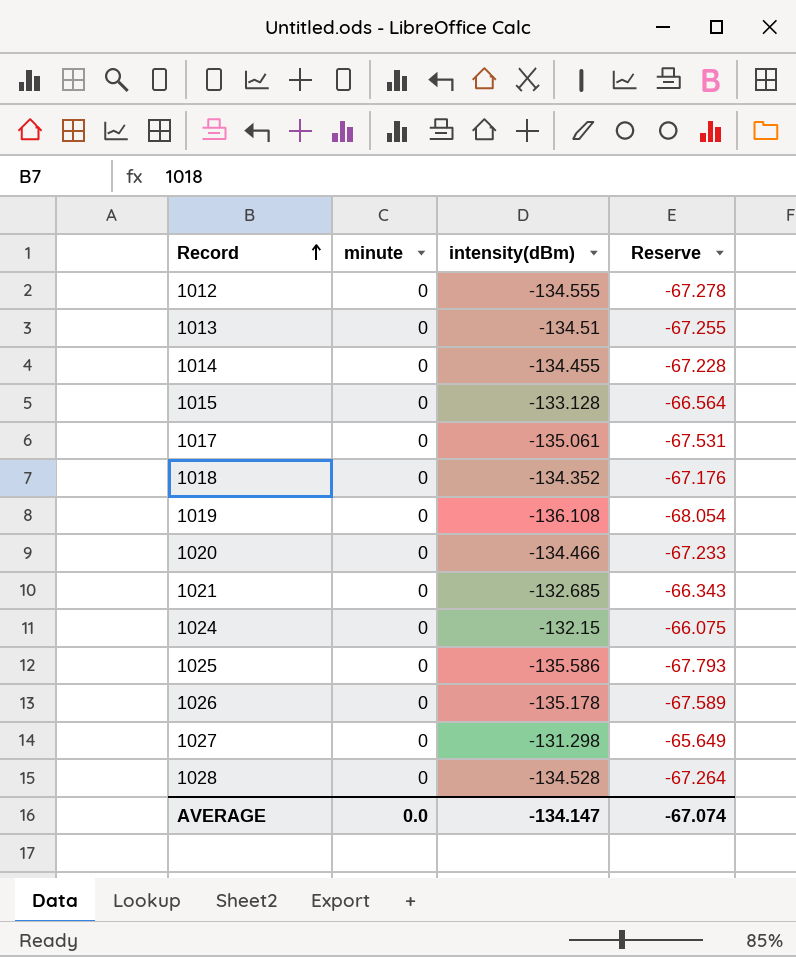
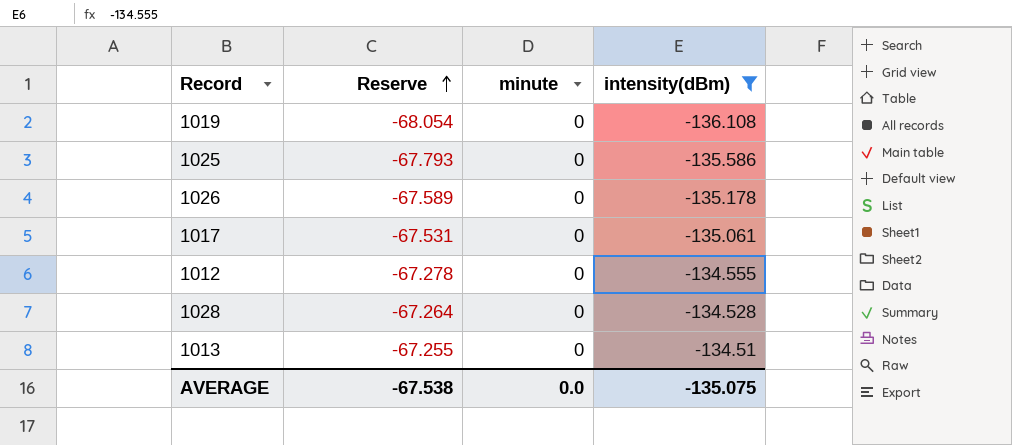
filter: none -> intensity(dBm) <= -134.51
row order: Record ascending -> Reserve ascending
column Reserve | position: 4 -> 2
AVERAGE | Reserve: -67.074 -> -67.538
AVERAGE | intensity(dBm): -134.147 -> -135.075

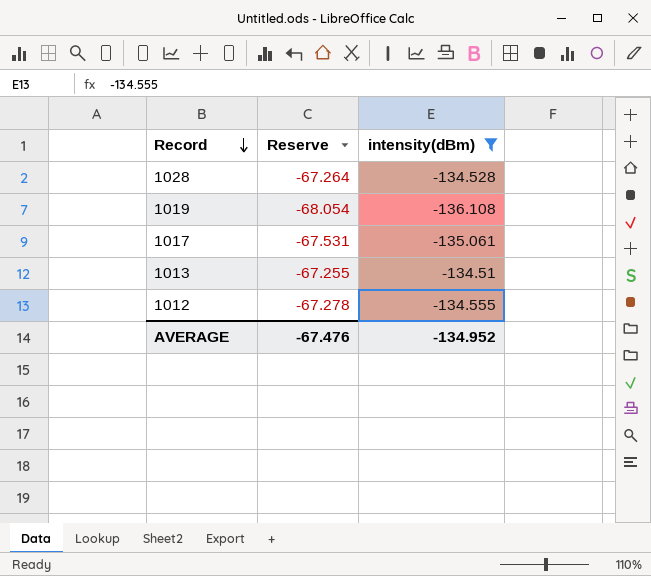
row order: Reserve ascending -> Record descending
column minute | position: 3 -> none
row 1025: -67.793 | 0 | -135.586 -> none
row 1026: -67.589 | 0 | -135.178 -> none
AVERAGE | Reserve: -67.538 -> -67.476
AVERAGE | intensity(dBm): -135.075 -> -134.952

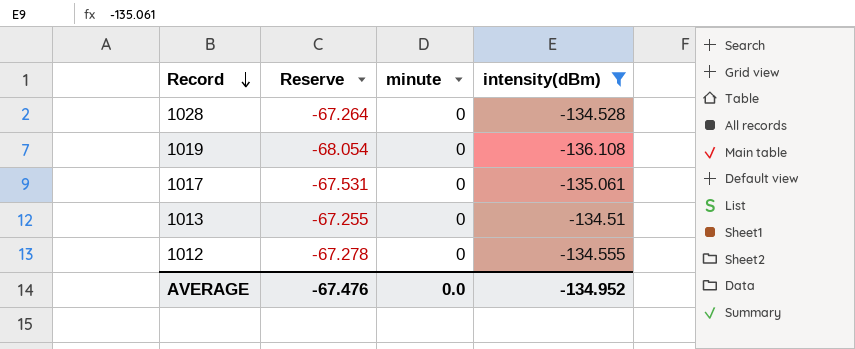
column minute | position: none -> 3

